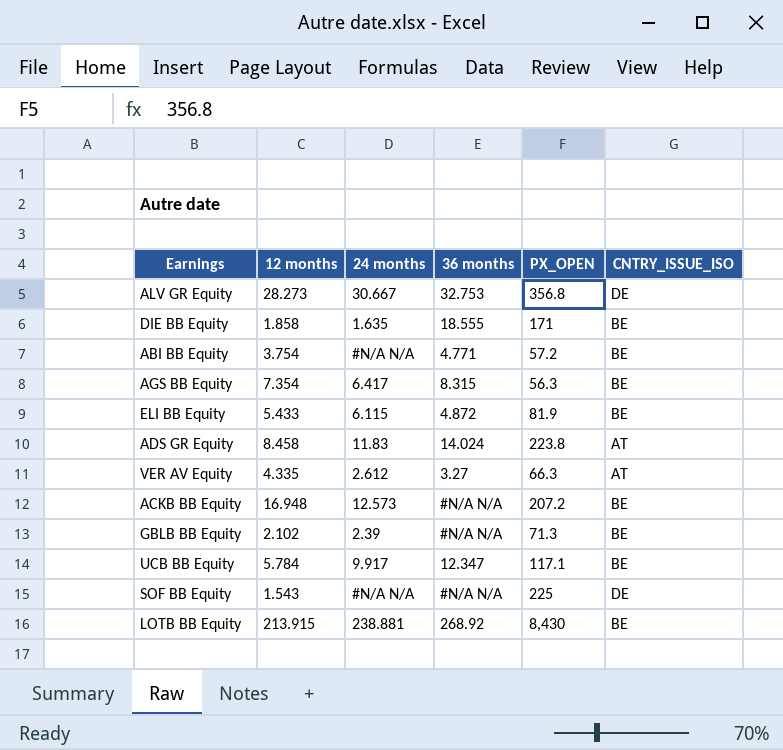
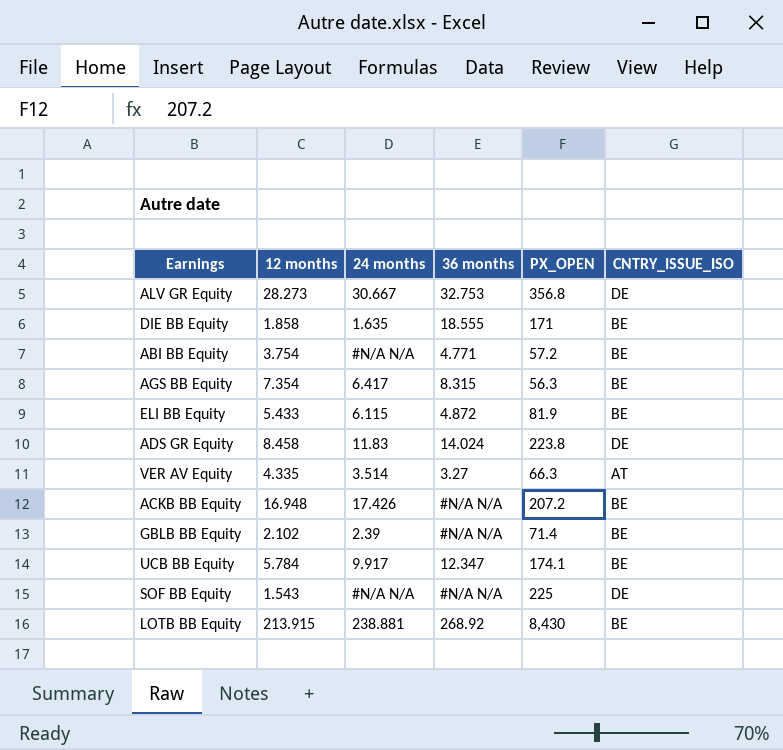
ADS GR Equity | CNTRY_ISSUE_ISO: AT -> DE
VER AV Equity | 24 months: 2.612 -> 3.514
ACKB BB Equity | 24 months: 12.573 -> 17.426
GBLB BB Equity | PX_OPEN: 71.3 -> 71.4
UCB BB Equity | PX_OPEN: 117.1 -> 174.1

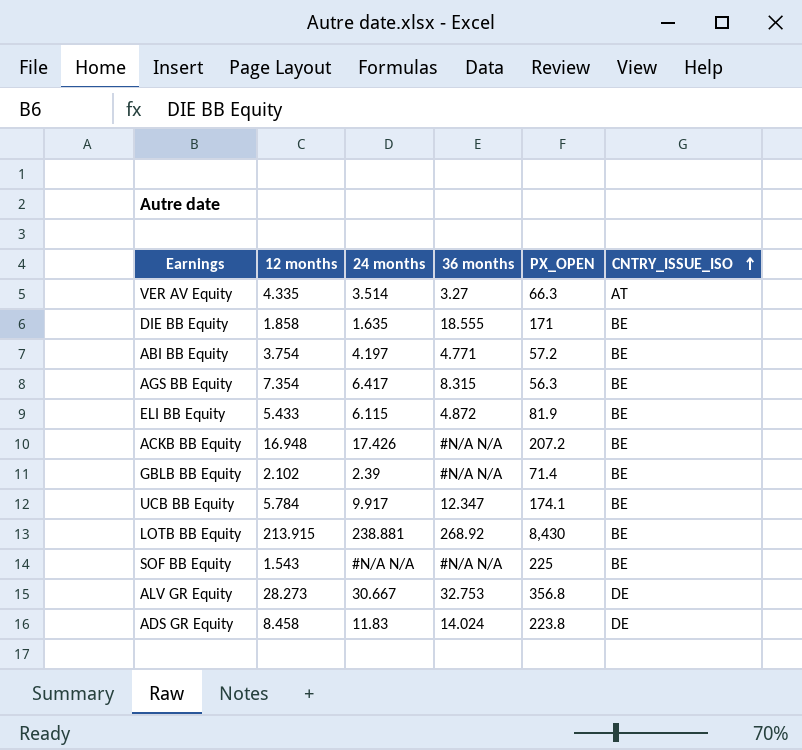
row order: none -> CNTRY_ISSUE_ISO ascending
ABI BB Equity | 24 months: #N/A N/A -> 4.197
SOF BB Equity | CNTRY_ISSUE_ISO: DE -> BE

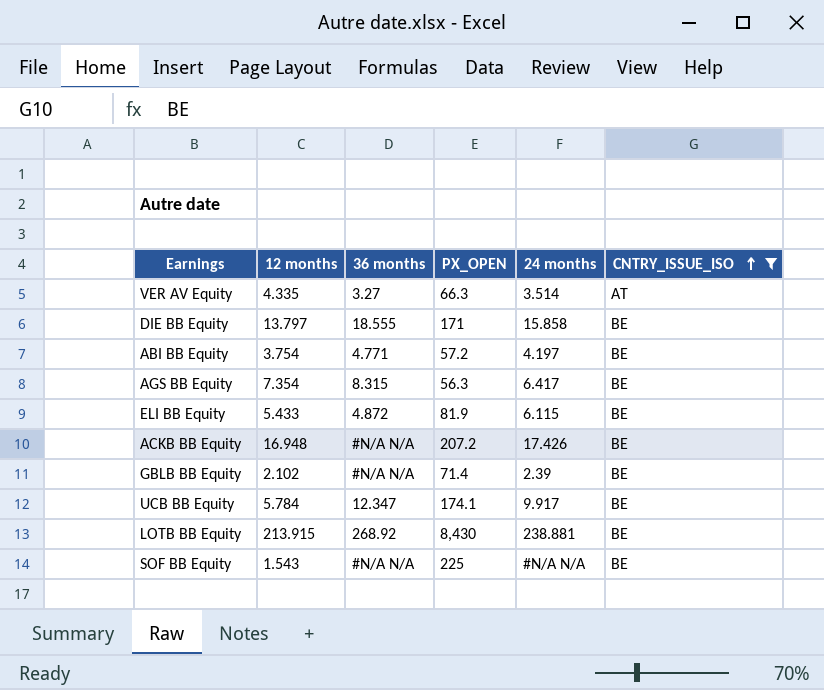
filter: none -> CNTRY_ISSUE_ISO != DE
column 24 months | position: 3 -> 5
DIE BB Equity | 12 months: 1.858 -> 13.797
DIE BB Equity | 24 months: 1.635 -> 15.858

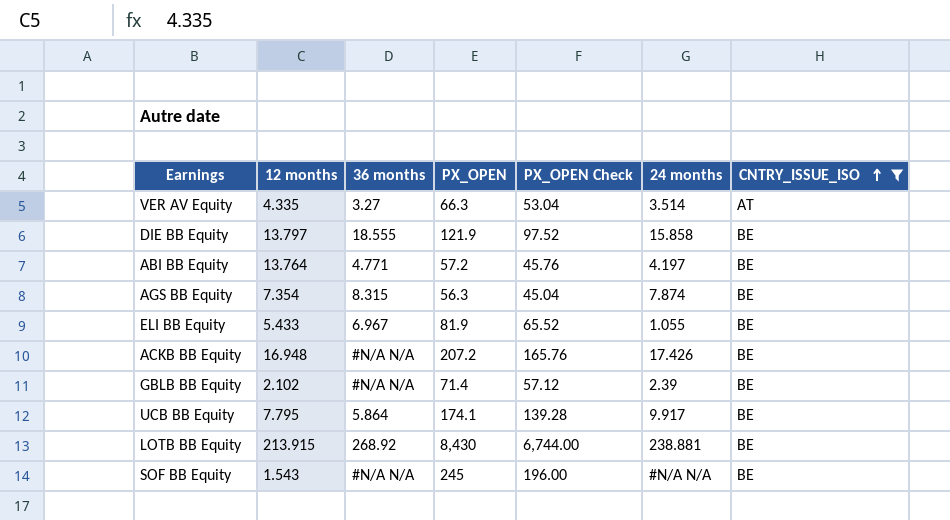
column PX_OPEN Check | formula: none -> [PX_OPEN] * 0.8
DIE BB Equity | PX_OPEN: 171 -> 121.9
ABI BB Equity | 12 months: 3.754 -> 13.764
AGS BB Equity | 24 months: 6.417 -> 7.874
ELI BB Equity | 36 months: 4.872 -> 6.967
ELI BB Equity | 24 months: 6.115 -> 1.055
UCB BB Equity | 12 months: 5.784 -> 7.795
UCB BB Equity | 36 months: 12.347 -> 5.864
SOF BB Equity | PX_OPEN: 225 -> 245

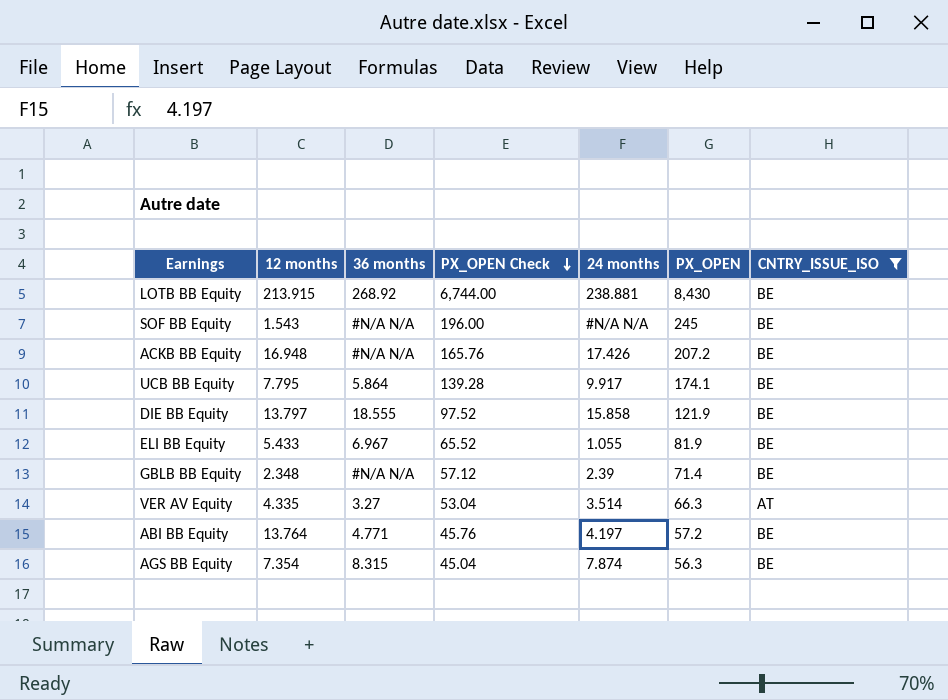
row order: CNTRY_ISSUE_ISO ascending -> PX_OPEN Check descending
column PX_OPEN | position: 4 -> 6
GBLB BB Equity | 12 months: 2.102 -> 2.348

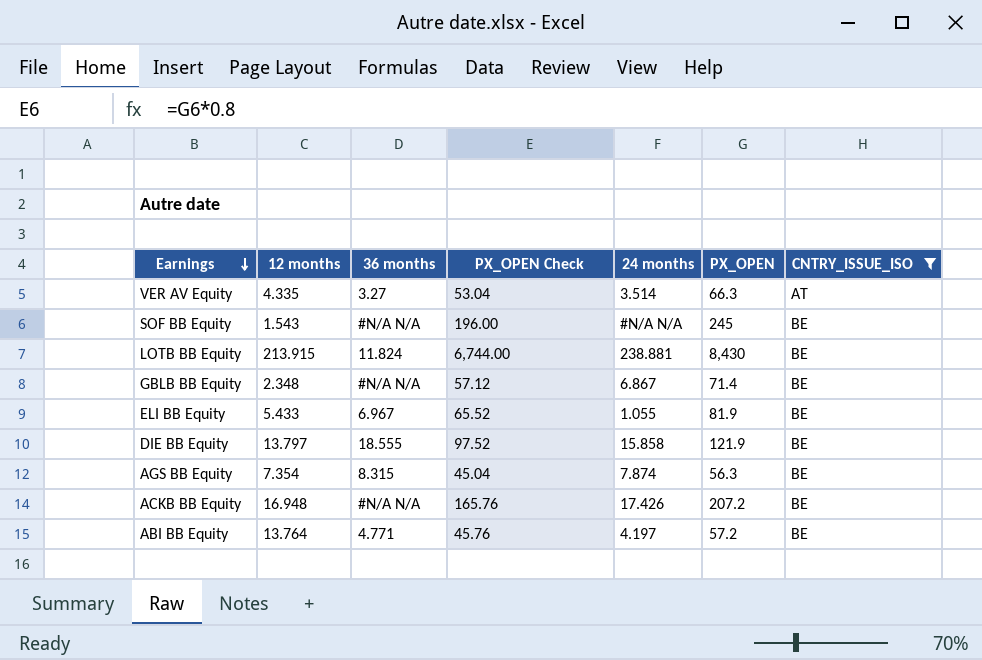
row order: PX_OPEN Check descending -> Earnings descending
row UCB BB Equity: 7.795 | 5.864 | 139.28 | 9.917 | 174.1 | BE -> none
LOTB BB Equity | 36 months: 268.92 -> 11.824
GBLB BB Equity | 24 months: 2.39 -> 6.867

